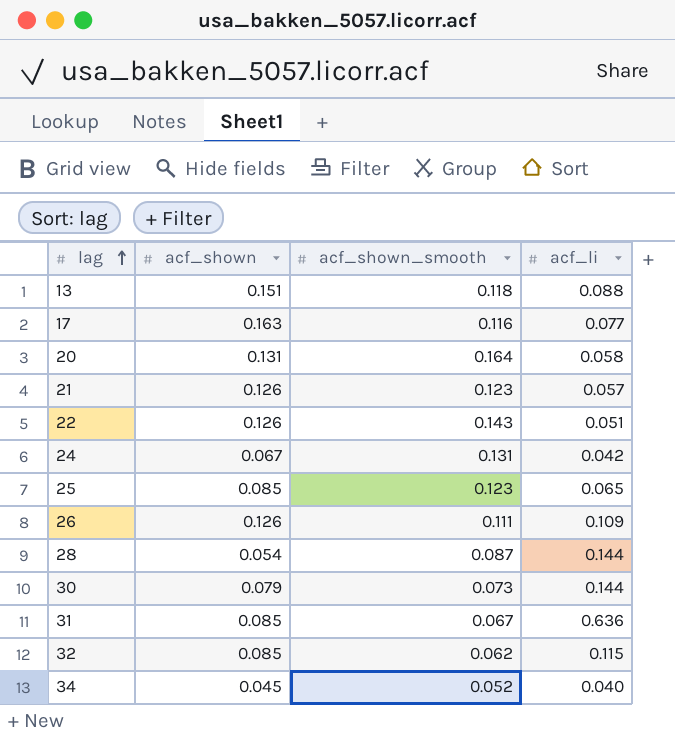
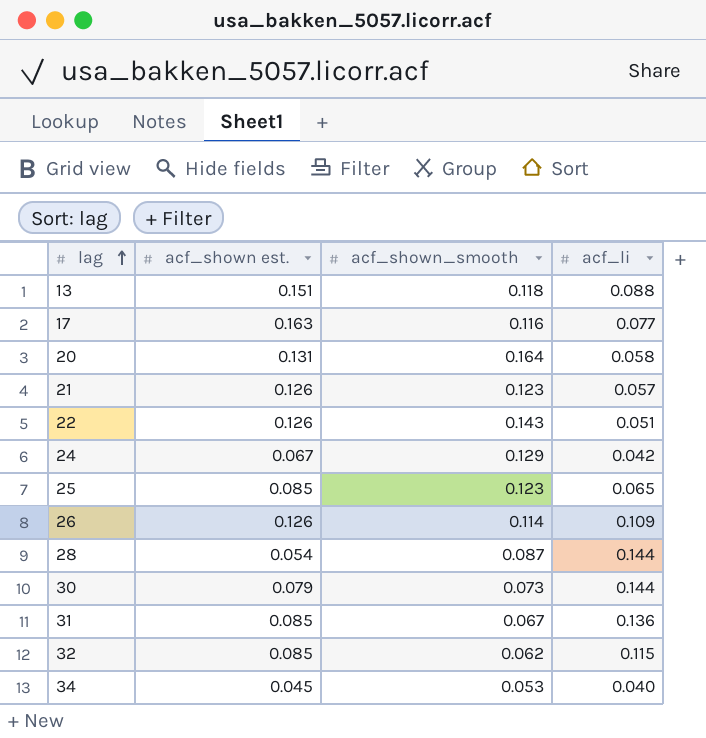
column name: acf_shown -> acf_shown est.
24 | acf_shown_smooth: 0.131 -> 0.129
26 | acf_shown_smooth: 0.111 -> 0.114
31 | acf_li: 0.636 -> 0.136
34 | acf_shown_smooth: 0.052 -> 0.053

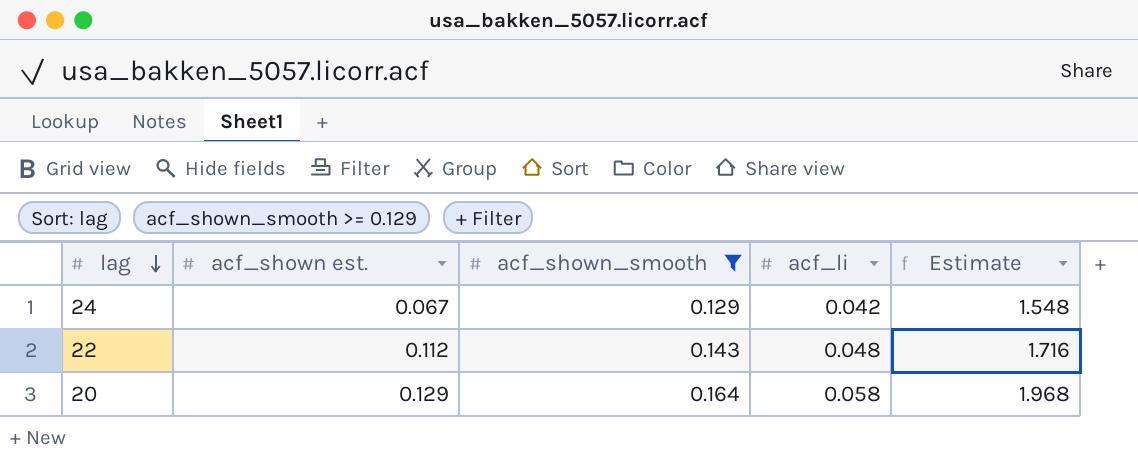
filter: none -> acf_shown_smooth >= 0.129
row order: lag ascending -> lag descending
column Estimate | formula: none -> [acf_shown_smooth] * 12
22 | acf_shown est.: 0.126 -> 0.112
22 | acf_li: 0.051 -> 0.048
20 | acf_shown est.: 0.131 -> 0.129

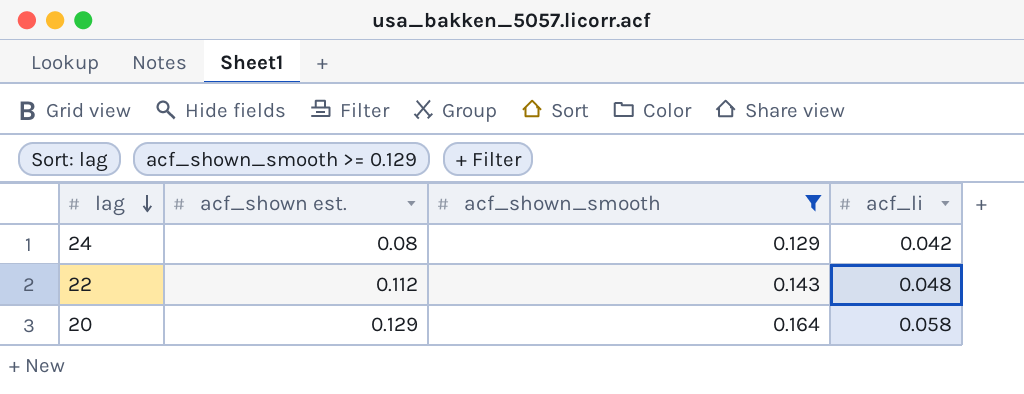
column Estimate | formula: [acf_shown_smooth] * 12 -> none
24 | acf_shown est.: 0.067 -> 0.08

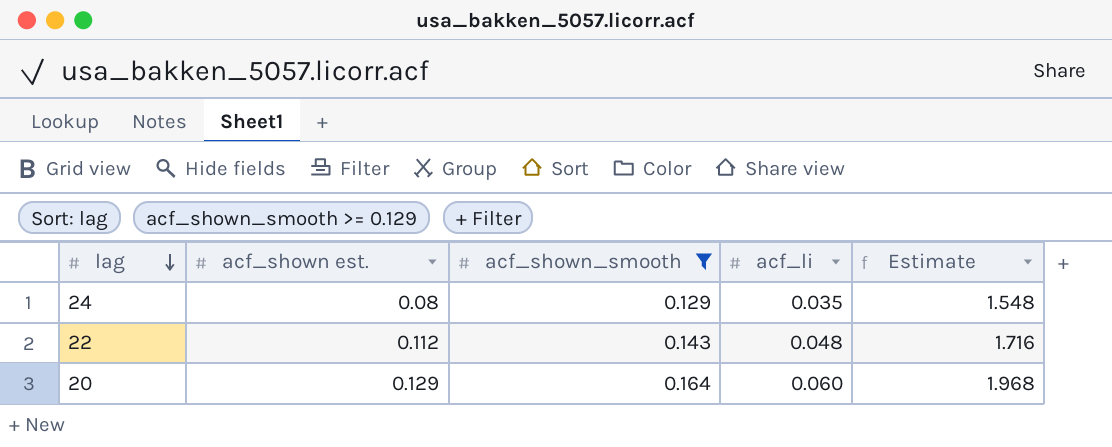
column Estimate | formula: none -> [acf_shown_smooth] * 12
24 | acf_li: 0.042 -> 0.035
20 | acf_li: 0.058 -> 0.060

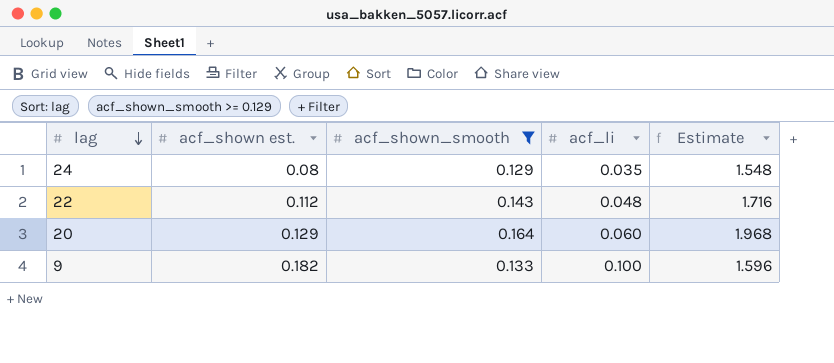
row 9: none -> 0.182 | 0.133 | 0.100 | 1.596

